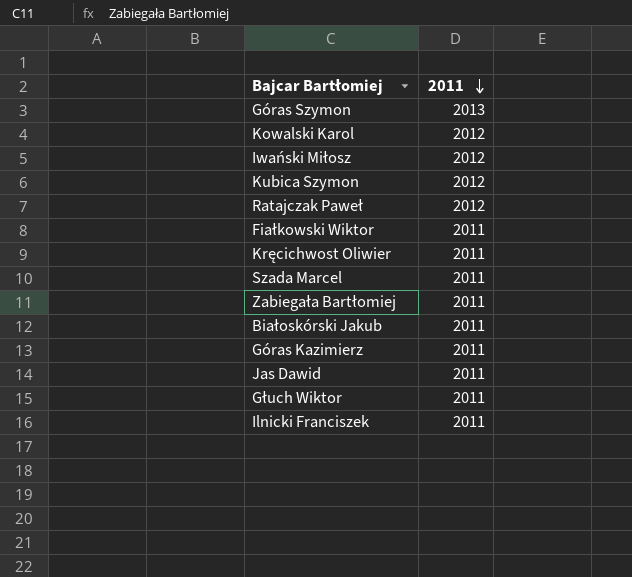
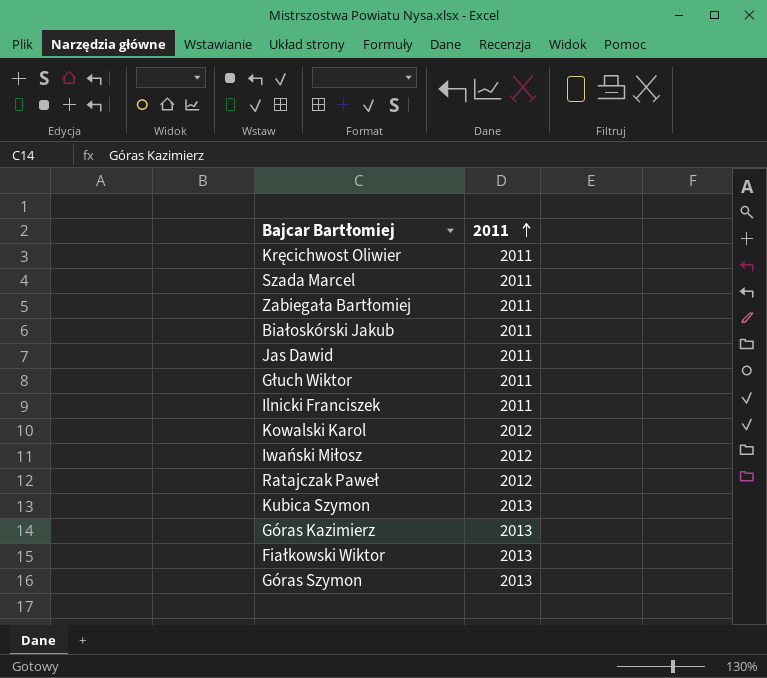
row order: 2011 descending -> 2011 ascending
Kubica Szymon | 2011: 2012 -> 2013
Góras Kazimierz | 2011: 2011 -> 2013
Fiałkowski Wiktor | 2011: 2011 -> 2013

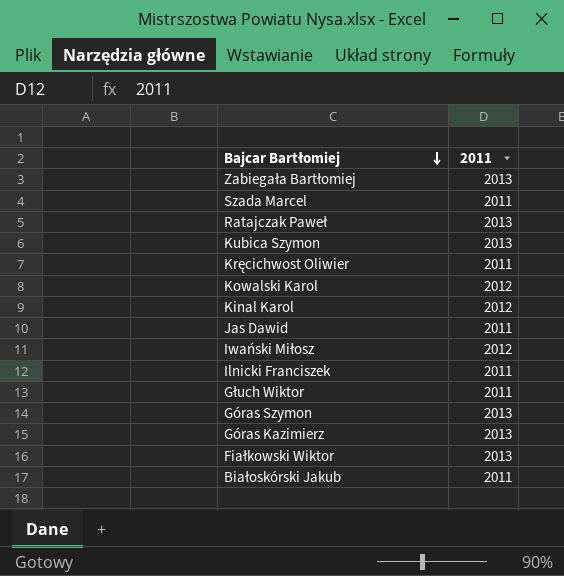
row order: 2011 ascending -> Bajcar Bartłomiej descending
Zabiegała Bartłomiej | 2011: 2011 -> 2013
Ratajczak Paweł | 2011: 2012 -> 2013
row Kinal Karol: none -> 2012

